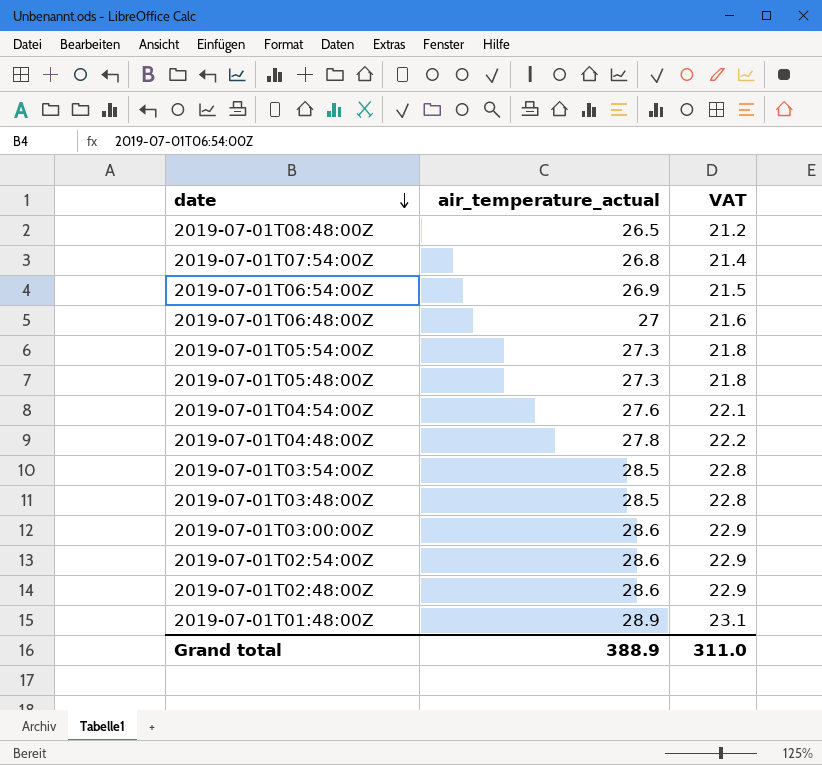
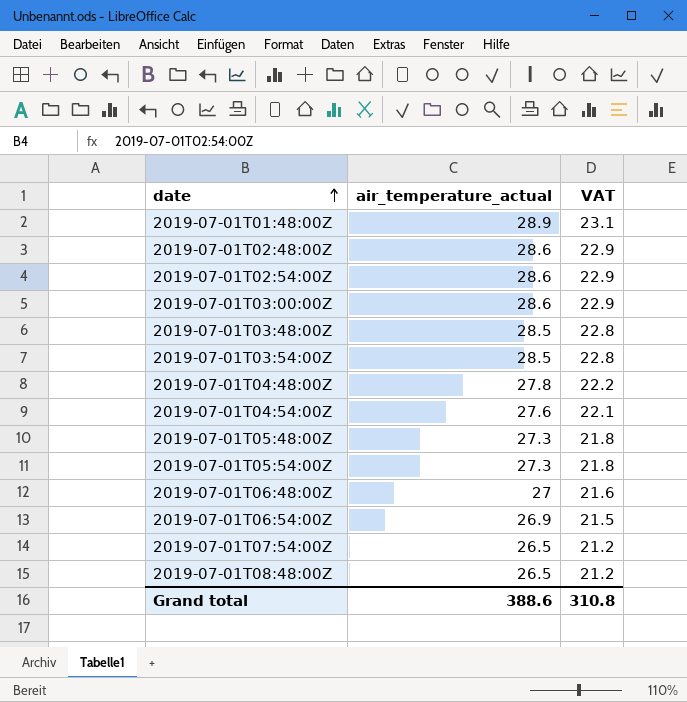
row order: date descending -> date ascending
2019-07-01T07:54:00Z | air_temperature_actual: 26.8 -> 26.5
2019-07-01T07:54:00Z | VAT: 21.4 -> 21.2
Grand total | air_temperature_actual: 388.9 -> 388.6
Grand total | VAT: 311.0 -> 310.8

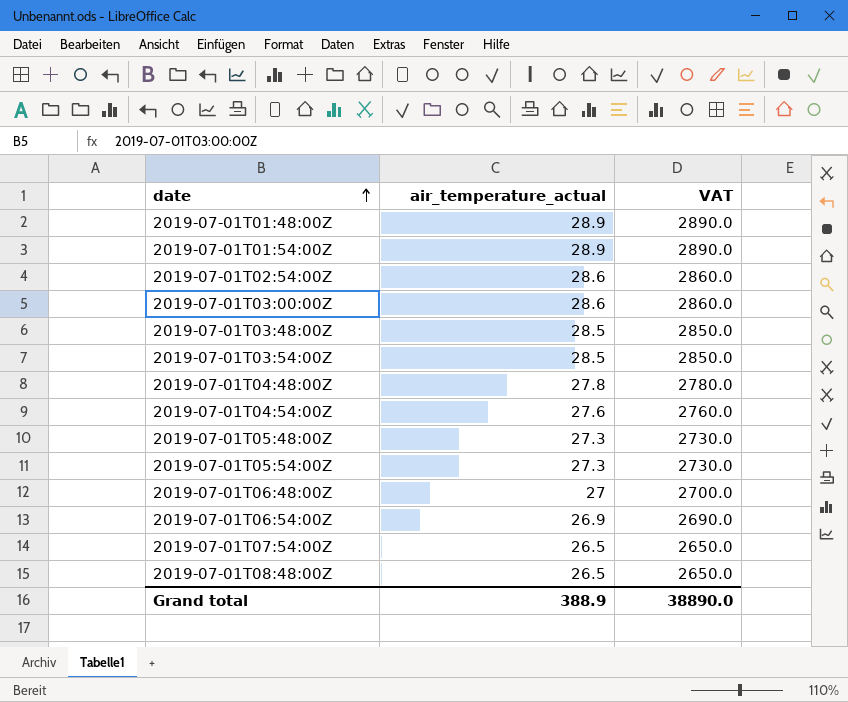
column VAT | formula: [air_temperature_actual] * 0.8 -> [air_temperature_actual] * 100
row 2019-07-01T02:48:00Z: 28.6 | 22.9 -> none
row 2019-07-01T01:54:00Z: none -> 28.9 | 2890.0
Grand total | air_temperature_actual: 388.6 -> 388.9
Grand total | VAT: 310.8 -> 38890.0

